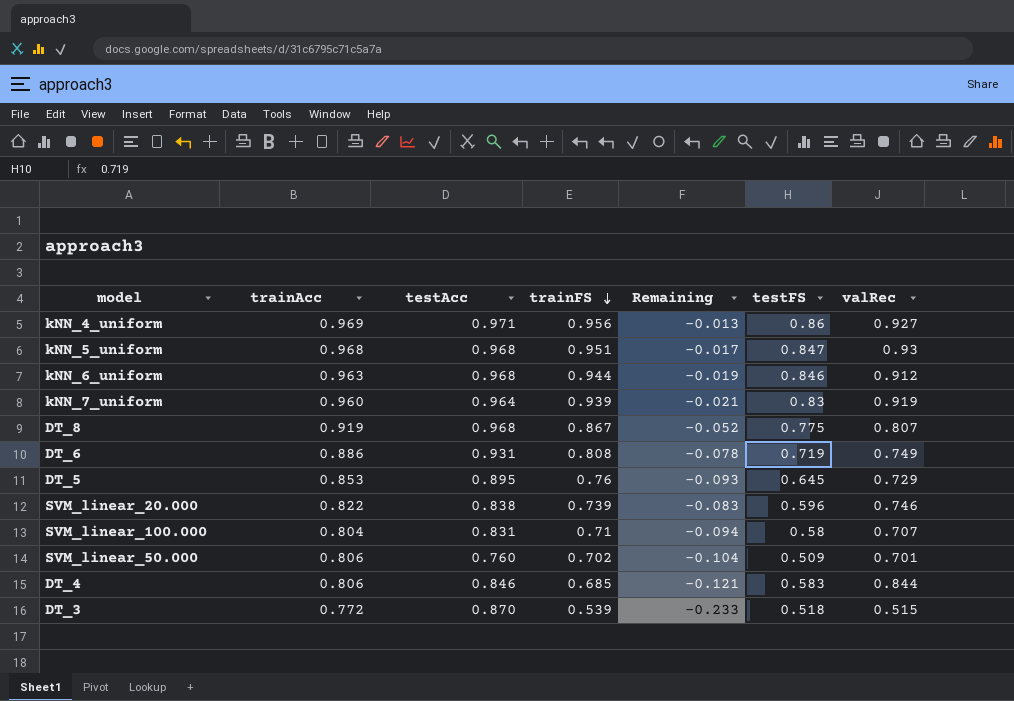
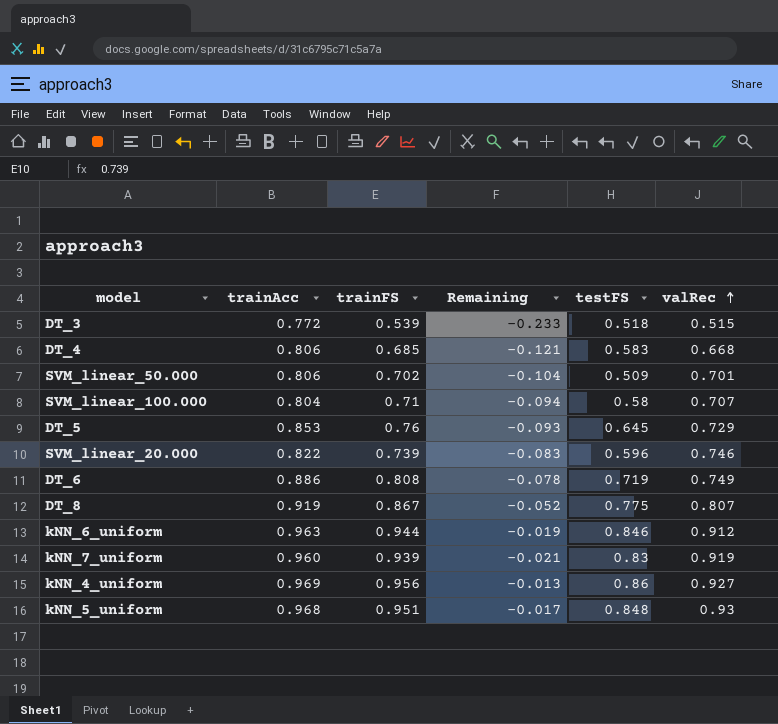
row order: trainFS descending -> valRec ascending
column testAcc | position: 3 -> none
DT_4 | valRec: 0.844 -> 0.668
kNN_5_uniform | testFS: 0.847 -> 0.848

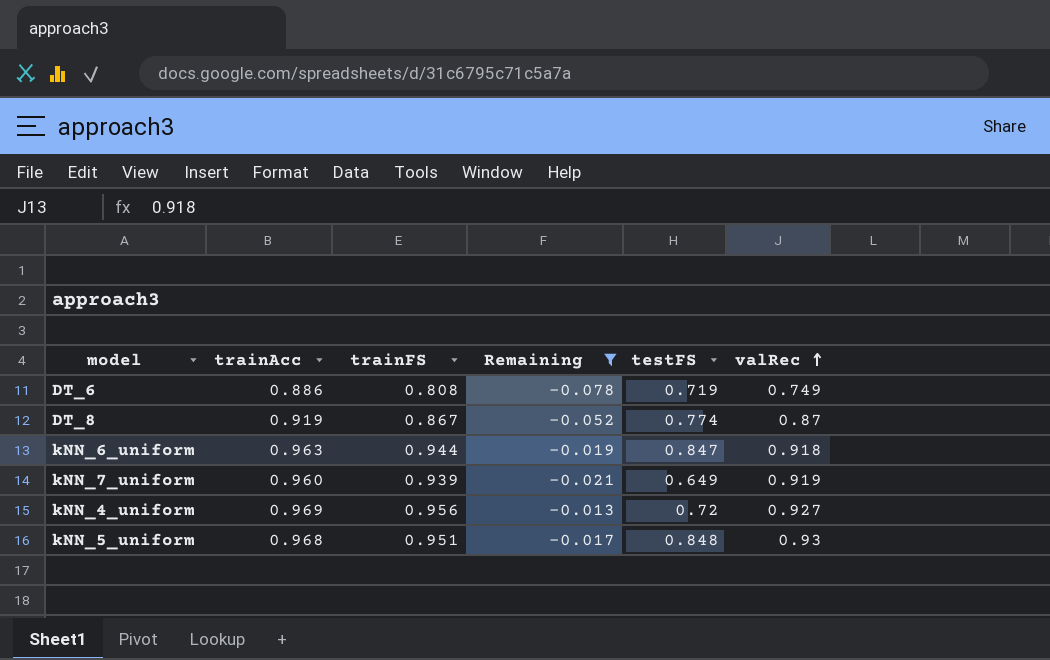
filter: none -> Remaining >= -0.078
DT_8 | testFS: 0.775 -> 0.774
DT_8 | valRec: 0.807 -> 0.87
kNN_6_uniform | testFS: 0.846 -> 0.847
kNN_6_uniform | valRec: 0.912 -> 0.918
kNN_7_uniform | testFS: 0.83 -> 0.649
kNN_4_uniform | testFS: 0.86 -> 0.72

